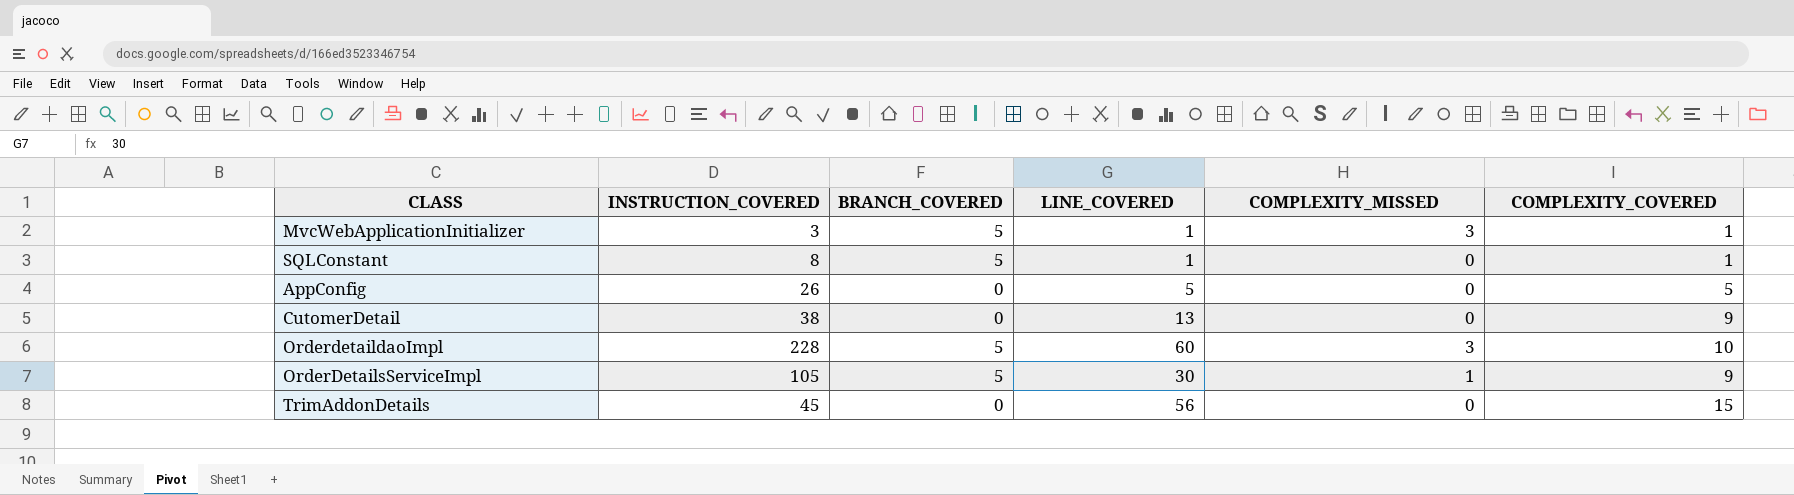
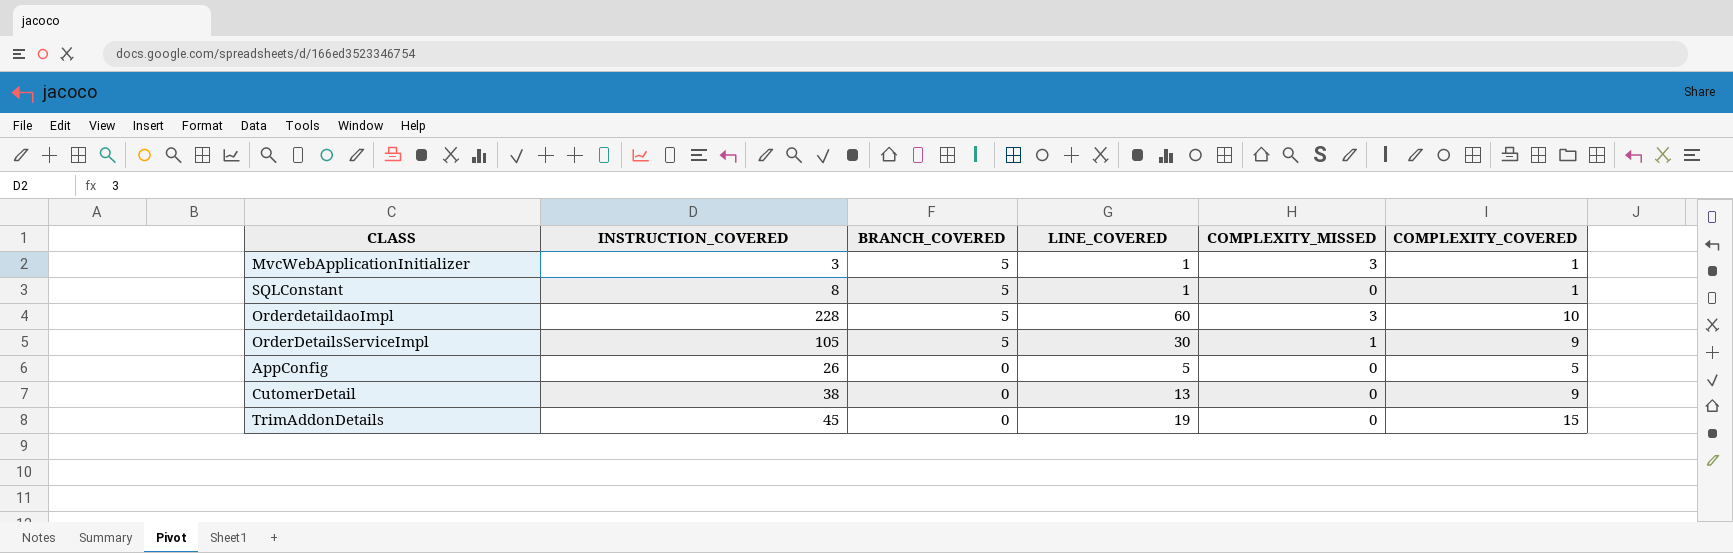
row order: none -> BRANCH_COVERED descending
TrimAddonDetails | LINE_COVERED: 56 -> 19

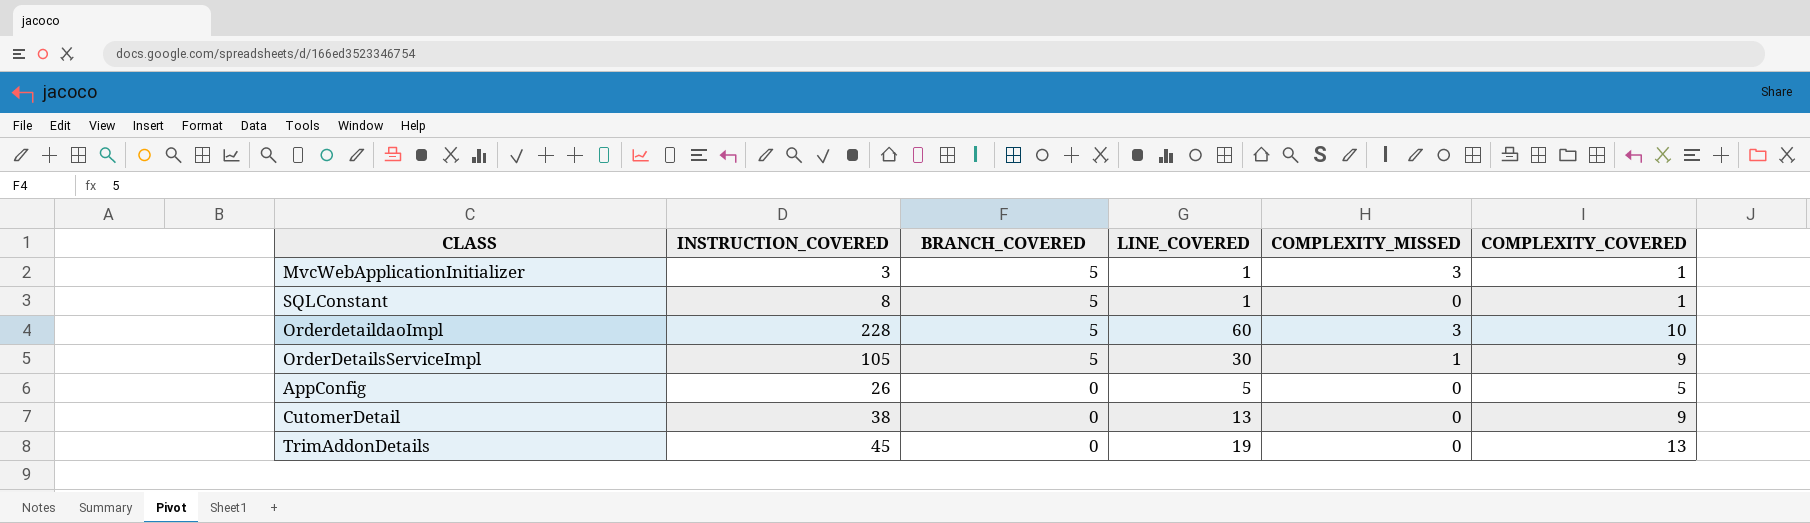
TrimAddonDetails | COMPLEXITY_COVERED: 15 -> 13

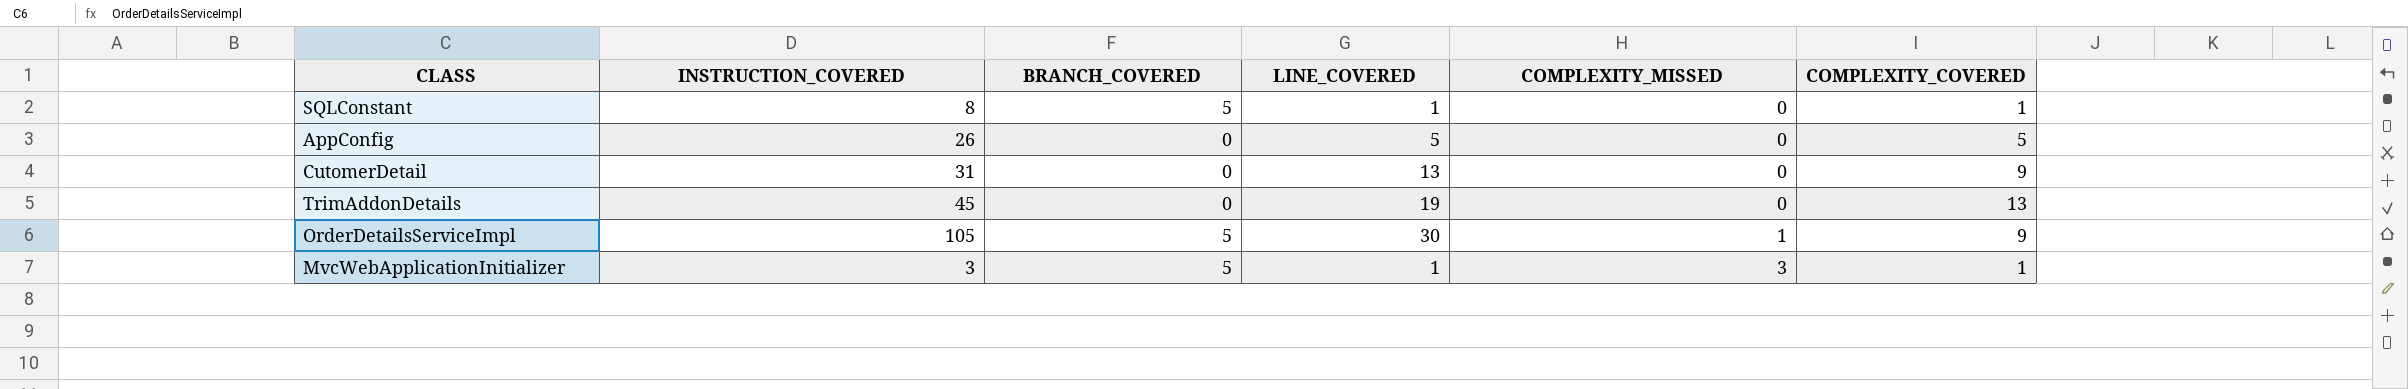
row order: BRANCH_COVERED descending -> COMPLEXITY_MISSED ascending
row OrderdetaildaoImpl: 228 | 5 | 60 | 3 | 10 -> none
CutomerDetail | INSTRUCTION_COVERED: 38 -> 31

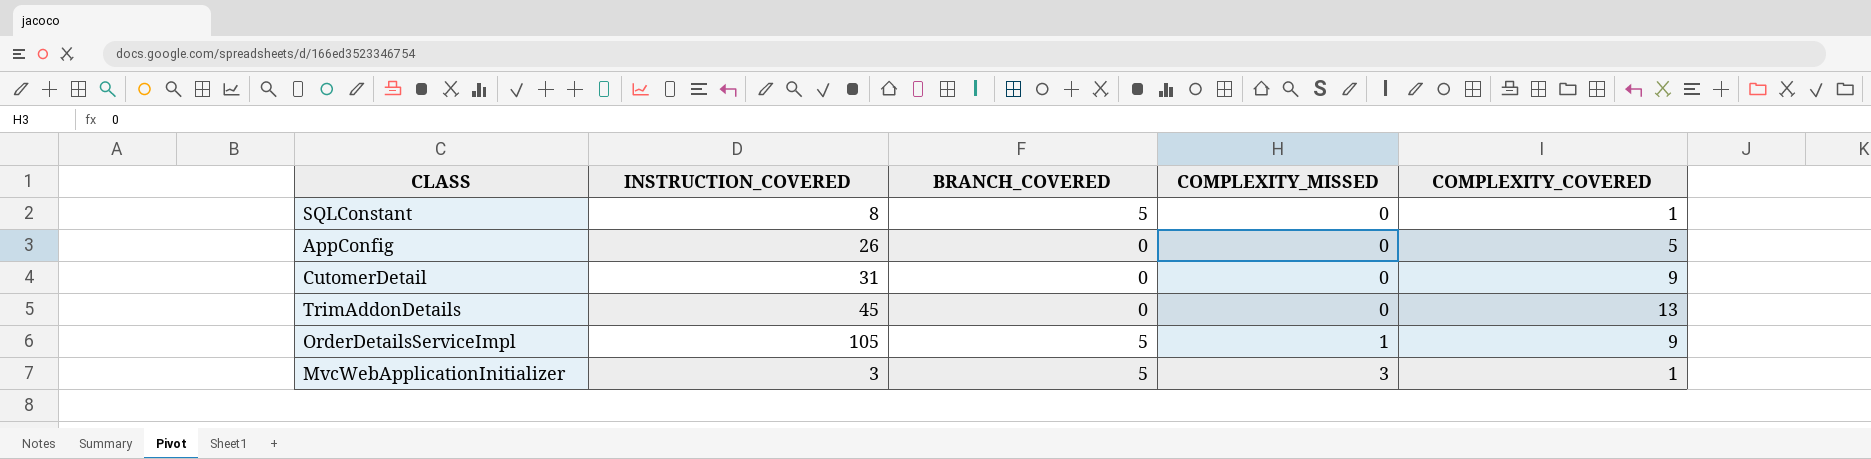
column LINE_COVERED | position: 4 -> none

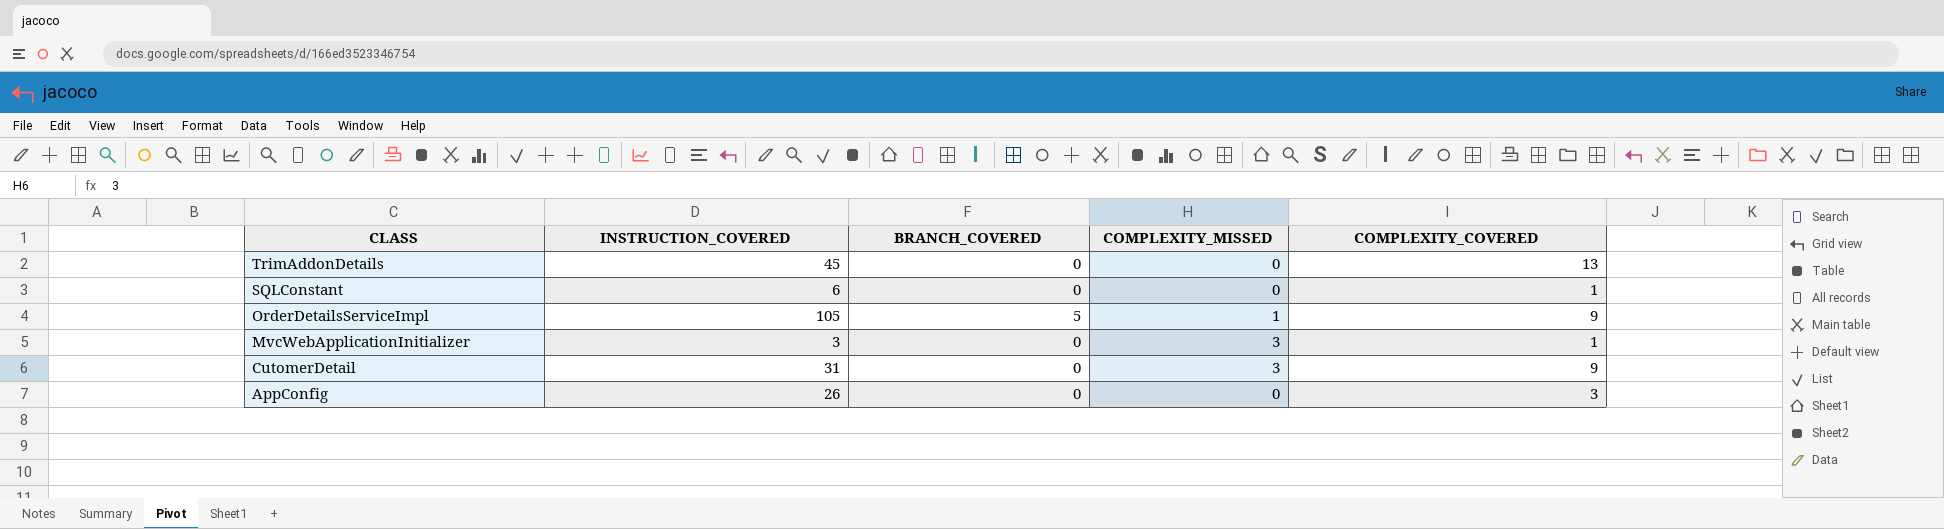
row order: COMPLEXITY_MISSED ascending -> CLASS descending
SQLConstant | INSTRUCTION_COVERED: 8 -> 6
SQLConstant | BRANCH_COVERED: 5 -> 0
MvcWebApplicationInitializer | BRANCH_COVERED: 5 -> 0
CutomerDetail | COMPLEXITY_MISSED: 0 -> 3
AppConfig | COMPLEXITY_COVERED: 5 -> 3

